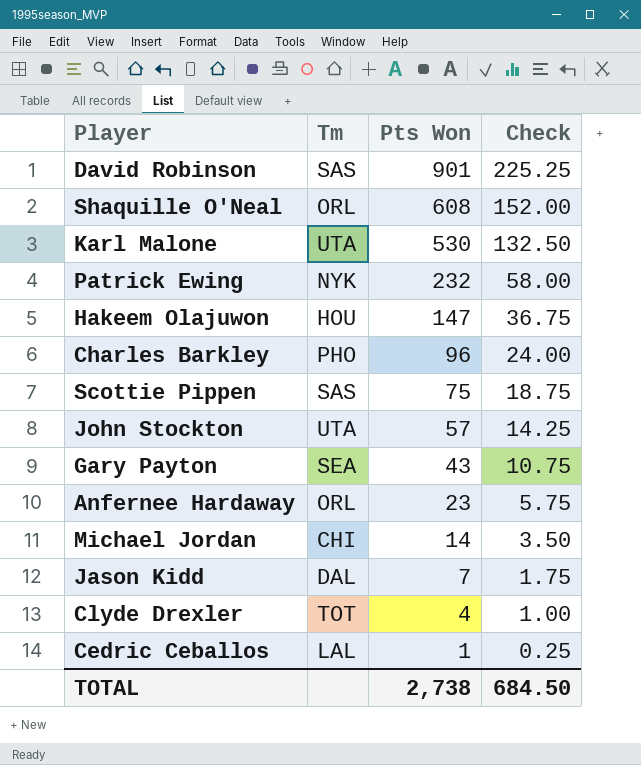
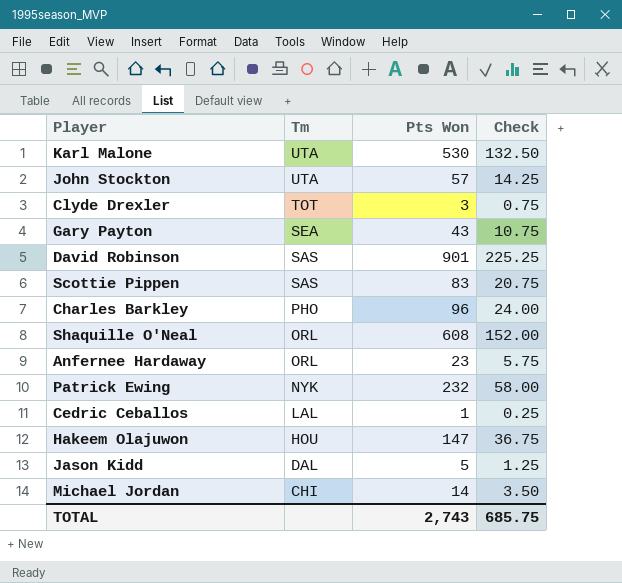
row order: Pts Won descending -> Tm descending
Clyde Drexler | Pts Won: 4 -> 3
Clyde Drexler | Check: 1.00 -> 0.75
Scottie Pippen | Pts Won: 75 -> 83
Scottie Pippen | Check: 18.75 -> 20.75
Jason Kidd | Pts Won: 7 -> 5
Jason Kidd | Check: 1.75 -> 1.25
TOTAL | Pts Won: 2,738 -> 2,743
TOTAL | Check: 684.50 -> 685.75

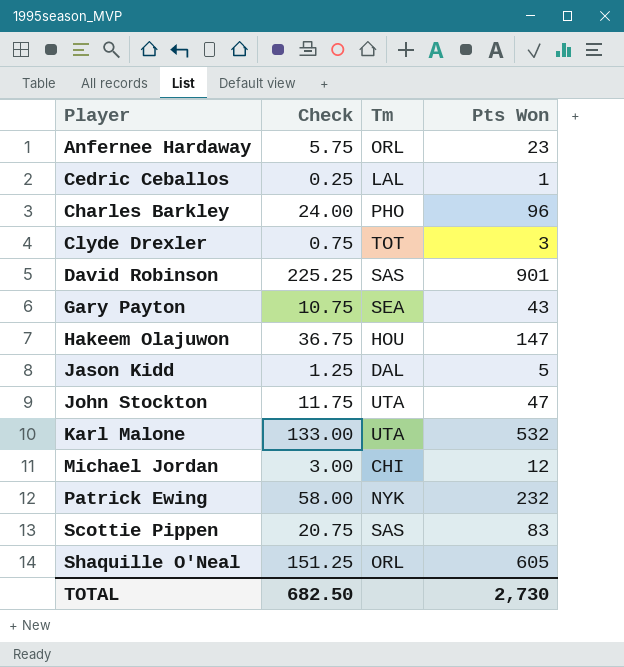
row order: Tm descending -> Player ascending
column Check | position: 4 -> 2
John Stockton | Check: 14.25 -> 11.75
John Stockton | Pts Won: 57 -> 47
Karl Malone | Check: 132.50 -> 133.00
Karl Malone | Pts Won: 530 -> 532
Michael Jordan | Check: 3.50 -> 3.00
Michael Jordan | Pts Won: 14 -> 12
Shaquille O'Neal | Check: 152.00 -> 151.25
Shaquille O'Neal | Pts Won: 608 -> 605
TOTAL | Check: 685.75 -> 682.50
TOTAL | Pts Won: 2,743 -> 2,730

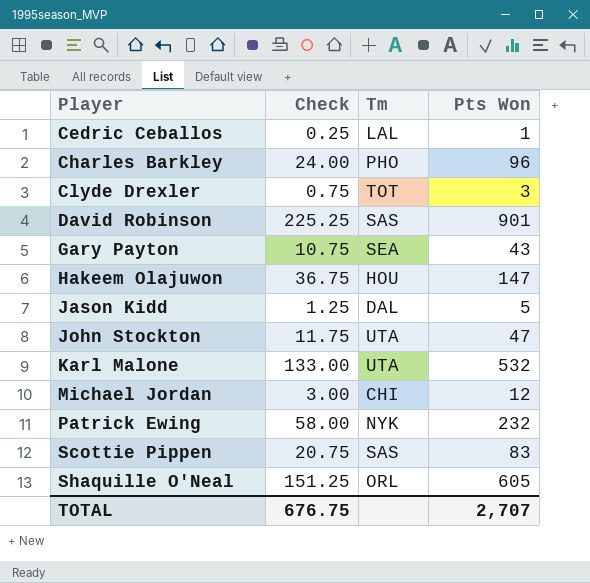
row Anfernee Hardaway: 5.75 | ORL | 23 -> none
TOTAL | Check: 682.50 -> 676.75
TOTAL | Pts Won: 2,730 -> 2,707

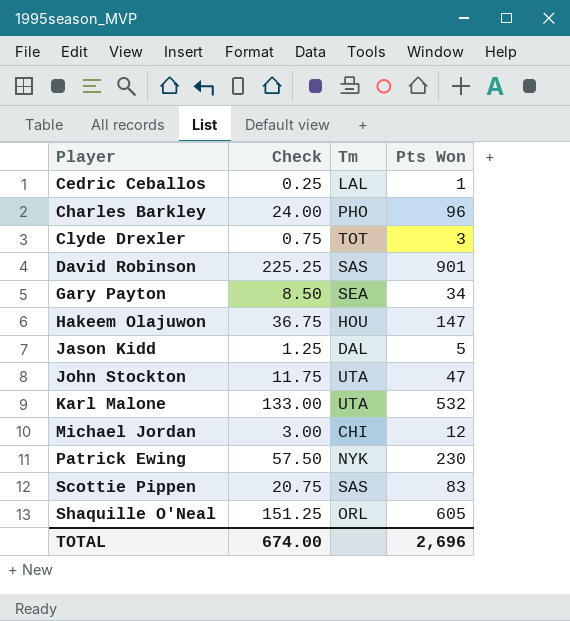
Gary Payton | Check: 10.75 -> 8.50
Gary Payton | Pts Won: 43 -> 34
Patrick Ewing | Check: 58.00 -> 57.50
Patrick Ewing | Pts Won: 232 -> 230
TOTAL | Check: 676.75 -> 674.00
TOTAL | Pts Won: 2,707 -> 2,696

